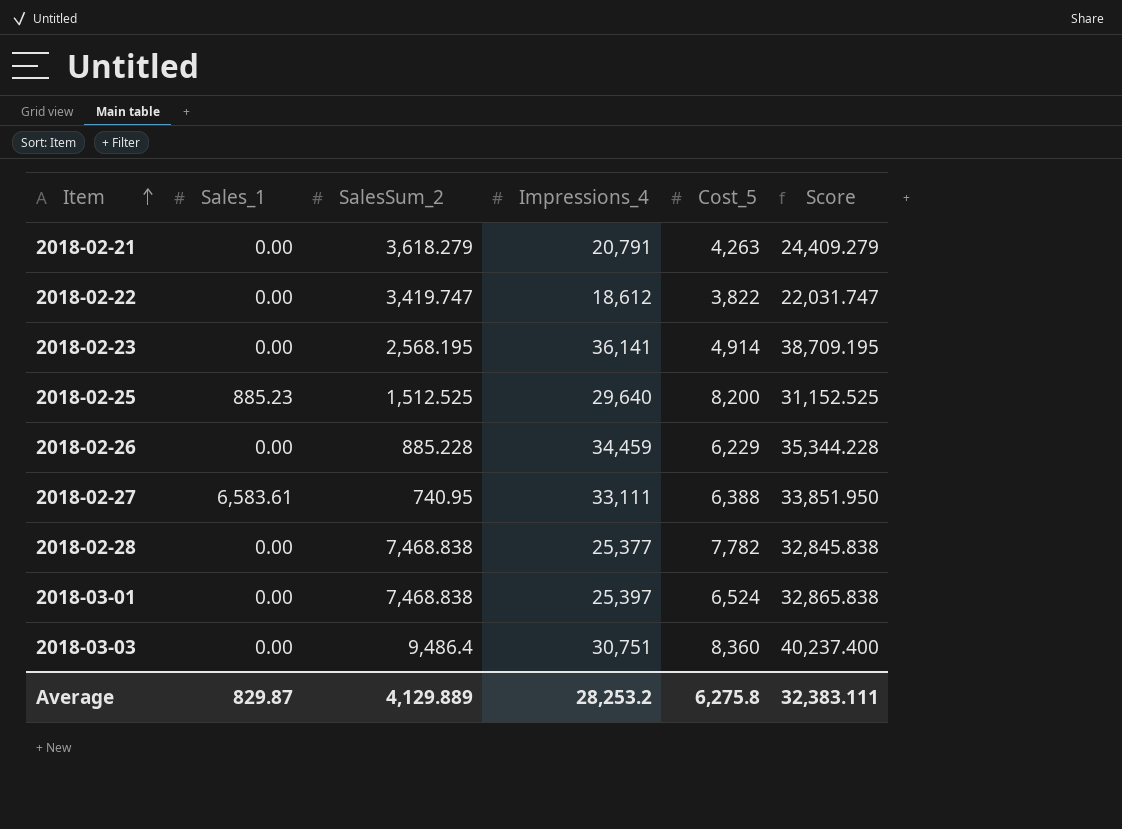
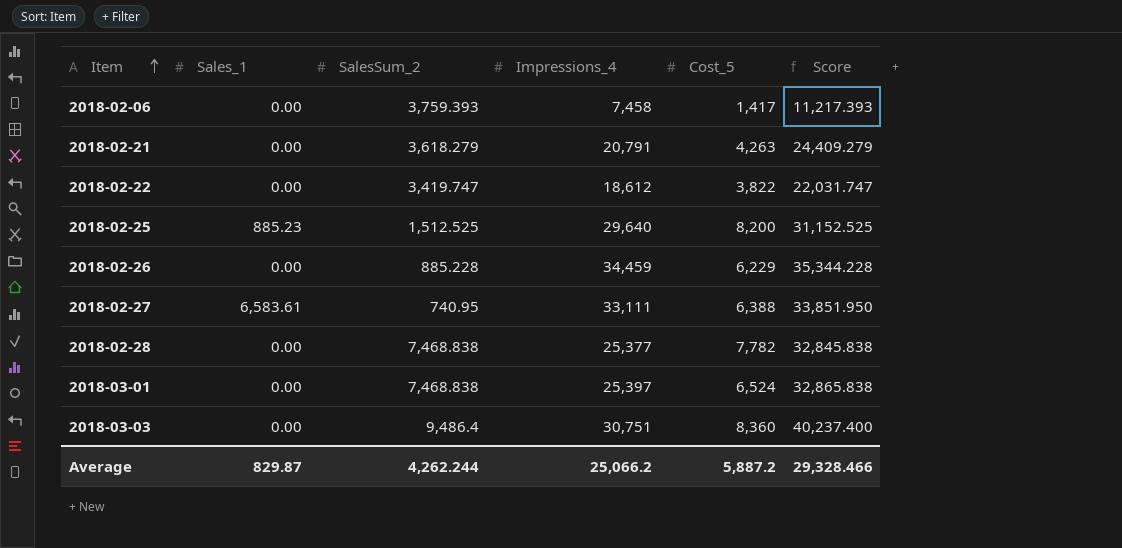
row 2018-02-23: 0.00 | 2,568.195 | 36,141 | 4,914 | 38,709.195 -> none
row 2018-02-06: none -> 0.00 | 3,759.393 | 7,458 | 1,417 | 11,217.393
Average | SalesSum_2: 4,129.889 -> 4,262.244
Average | Impressions_4: 28,253.2 -> 25,066.2
Average | Cost_5: 6,275.8 -> 5,887.2
Average | Score: 32,383.111 -> 29,328.466

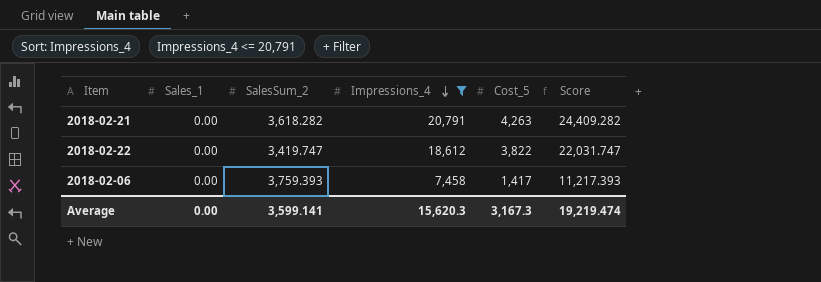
filter: none -> Impressions_4 <= 20,791
row order: Item ascending -> Impressions_4 descending
2018-02-21 | SalesSum_2: 3,618.279 -> 3,618.282
2018-02-21 | Score: 24,409.279 -> 24,409.282
Average | Sales_1: 829.87 -> 0.00
Average | SalesSum_2: 4,262.244 -> 3,599.141
Average | Impressions_4: 25,066.2 -> 15,620.3
Average | Cost_5: 5,887.2 -> 3,167.3
Average | Score: 29,328.466 -> 19,219.474

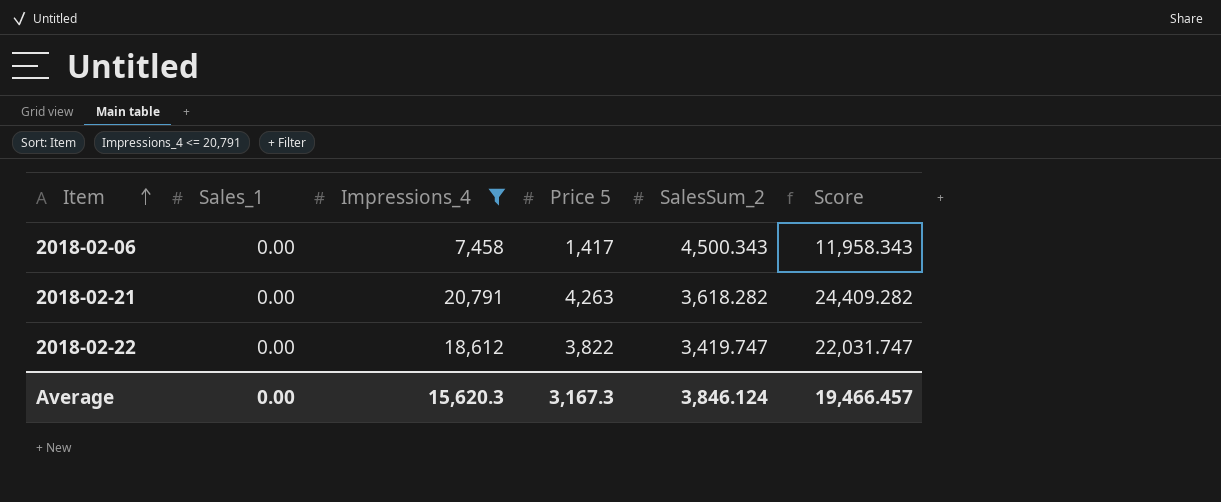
row order: Impressions_4 descending -> Item ascending
column name: Cost_5 -> Price 5
column SalesSum_2 | position: 3 -> 5
2018-02-06 | SalesSum_2: 3,759.393 -> 4,500.343
2018-02-06 | Score: 11,217.393 -> 11,958.343
Average | SalesSum_2: 3,599.141 -> 3,846.124
Average | Score: 19,219.474 -> 19,466.457

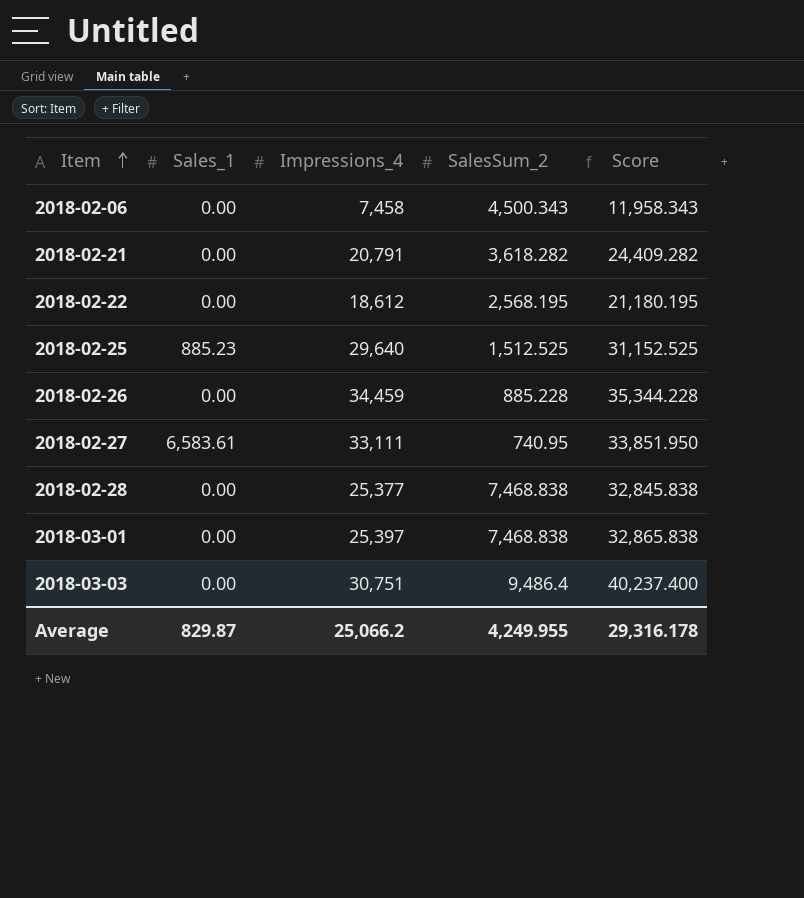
filter: Impressions_4 <= 20,791 -> none
column Price 5 | position: 4 -> none
2018-02-22 | SalesSum_2: 3,419.747 -> 2,568.195
2018-02-22 | Score: 22,031.747 -> 21,180.195
Average | Sales_1: 0.00 -> 829.87
Average | Impressions_4: 15,620.3 -> 25,066.2
Average | SalesSum_2: 3,846.124 -> 4,249.955
Average | Score: 19,466.457 -> 29,316.178

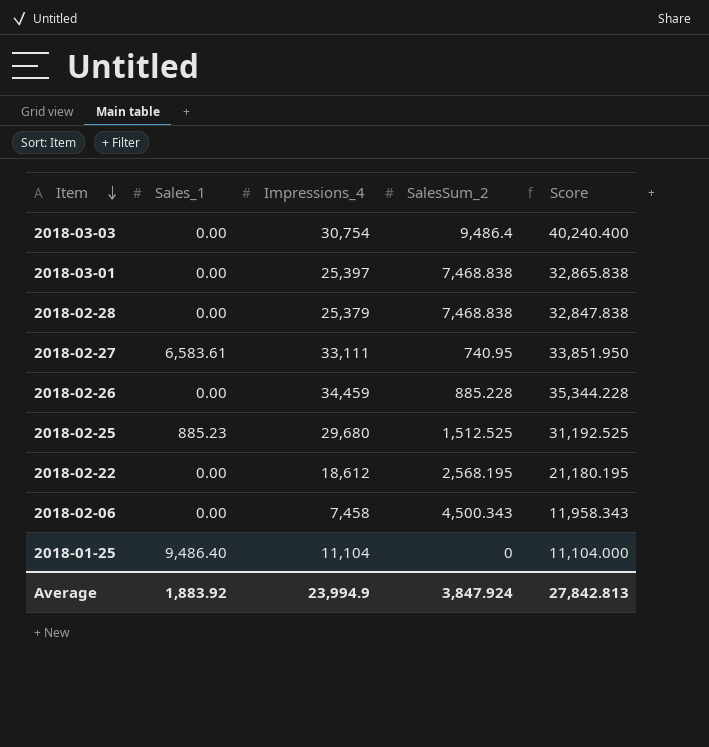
row order: Item ascending -> Item descending
row 2018-02-21: 0.00 | 20,791 | 3,618.282 | 24,409.282 -> none
2018-03-03 | Impressions_4: 30,751 -> 30,754
2018-03-03 | Score: 40,237.400 -> 40,240.400
2018-02-28 | Impressions_4: 25,377 -> 25,379
2018-02-28 | Score: 32,845.838 -> 32,847.838
2018-02-25 | Impressions_4: 29,640 -> 29,680
2018-02-25 | Score: 31,152.525 -> 31,192.525
row 2018-01-25: none -> 9,486.40 | 11,104 | 0 | 11,104.000
Average | Sales_1: 829.87 -> 1,883.92
Average | Impressions_4: 25,066.2 -> 23,994.9
Average | SalesSum_2: 4,249.955 -> 3,847.924
Average | Score: 29,316.178 -> 27,842.813

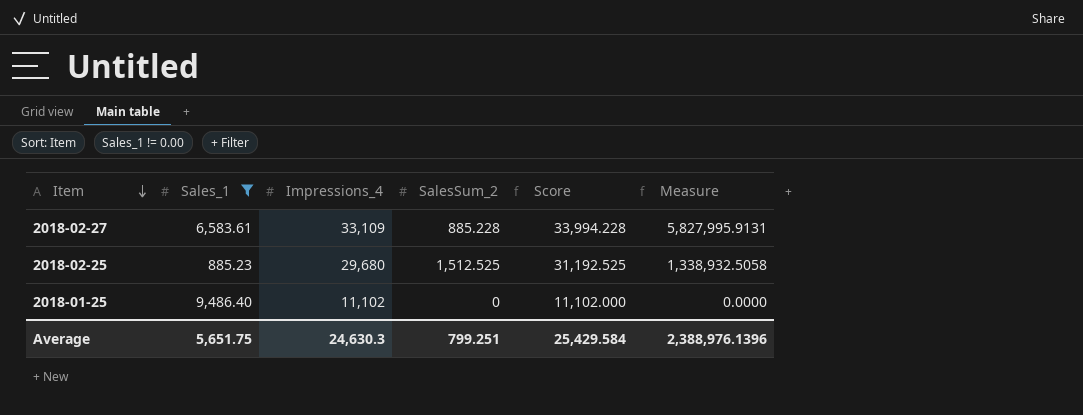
filter: none -> Sales_1 != 0.00
column Measure | formula: none -> [Sales_1] * [SalesSum_2]
2018-02-27 | Impressions_4: 33,111 -> 33,109
2018-02-27 | SalesSum_2: 740.95 -> 885.228
2018-02-27 | Score: 33,851.950 -> 33,994.228
2018-01-25 | Impressions_4: 11,104 -> 11,102
2018-01-25 | Score: 11,104.000 -> 11,102.000
Average | Sales_1: 1,883.92 -> 5,651.75
Average | Impressions_4: 23,994.9 -> 24,630.3
Average | SalesSum_2: 3,847.924 -> 799.251
Average | Score: 27,842.813 -> 25,429.584

